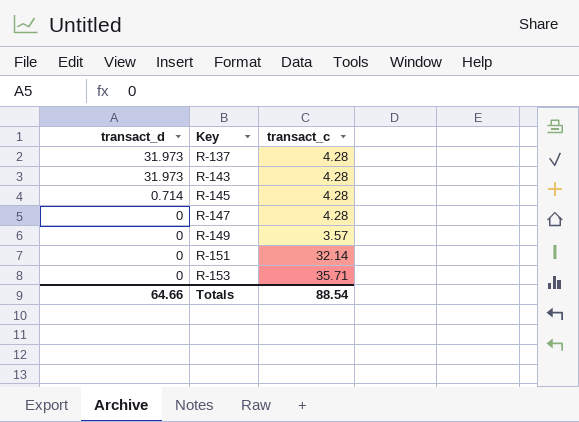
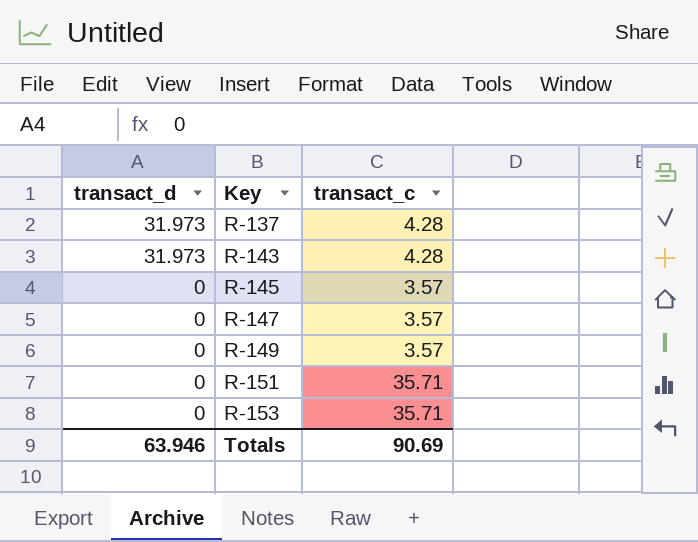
R-145 | transact_d: 0.714 -> 0
R-145 | transact_c: 4.28 -> 3.57
R-147 | transact_c: 4.28 -> 3.57
R-151 | transact_c: 32.14 -> 35.71
Totals | transact_d: 64.66 -> 63.946
Totals | transact_c: 88.54 -> 90.69

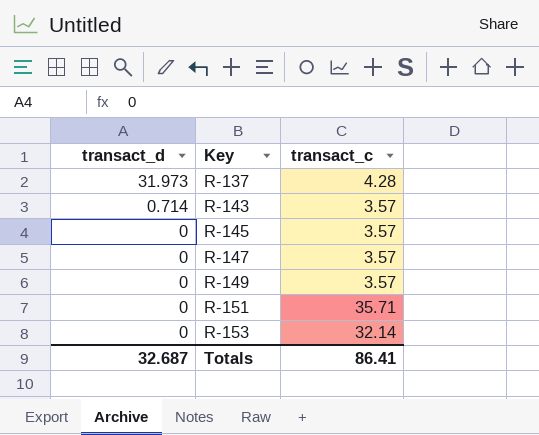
R-143 | transact_d: 31.973 -> 0.714
R-143 | transact_c: 4.28 -> 3.57
R-153 | transact_c: 35.71 -> 32.14
Totals | transact_d: 63.946 -> 32.687
Totals | transact_c: 90.69 -> 86.41

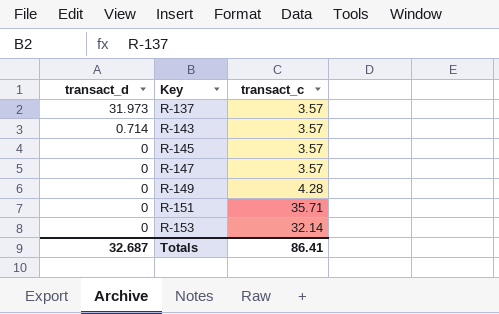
R-137 | transact_c: 4.28 -> 3.57
R-149 | transact_c: 3.57 -> 4.28

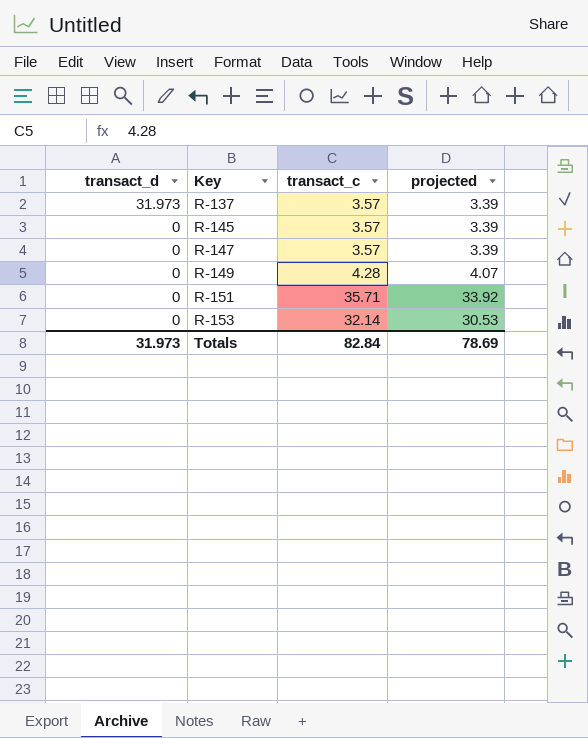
column projected | formula: none -> [transact_c] * 0.95
row R-143: 0.714 | 3.57 -> none
Totals | transact_d: 32.687 -> 31.973
Totals | transact_c: 86.41 -> 82.84

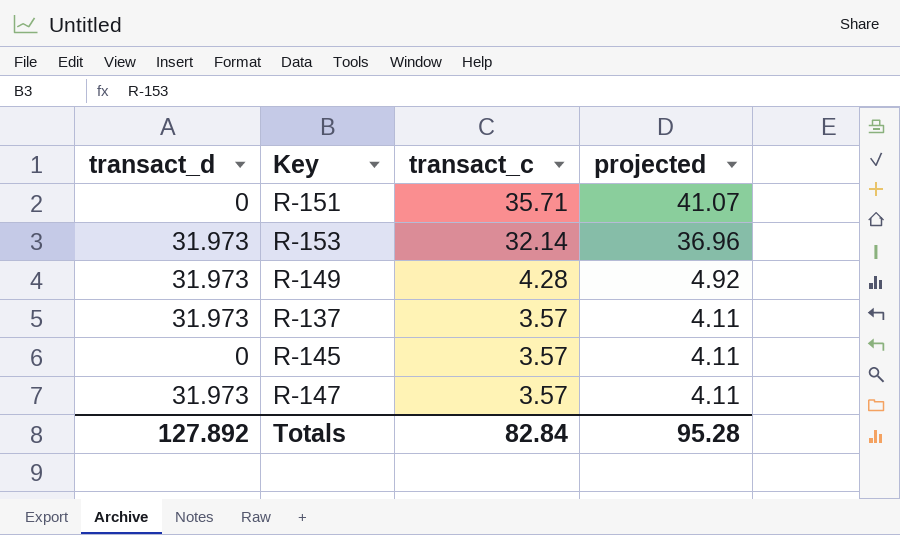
row order: transact_d descending -> transact_c descending
column projected | formula: [transact_c] * 0.95 -> [transact_c] * 1.15
R-153 | transact_d: 0 -> 31.973
R-149 | transact_d: 0 -> 31.973
R-147 | transact_d: 0 -> 31.973
Totals | transact_d: 31.973 -> 127.892
Totals | projected: 78.69 -> 95.28

